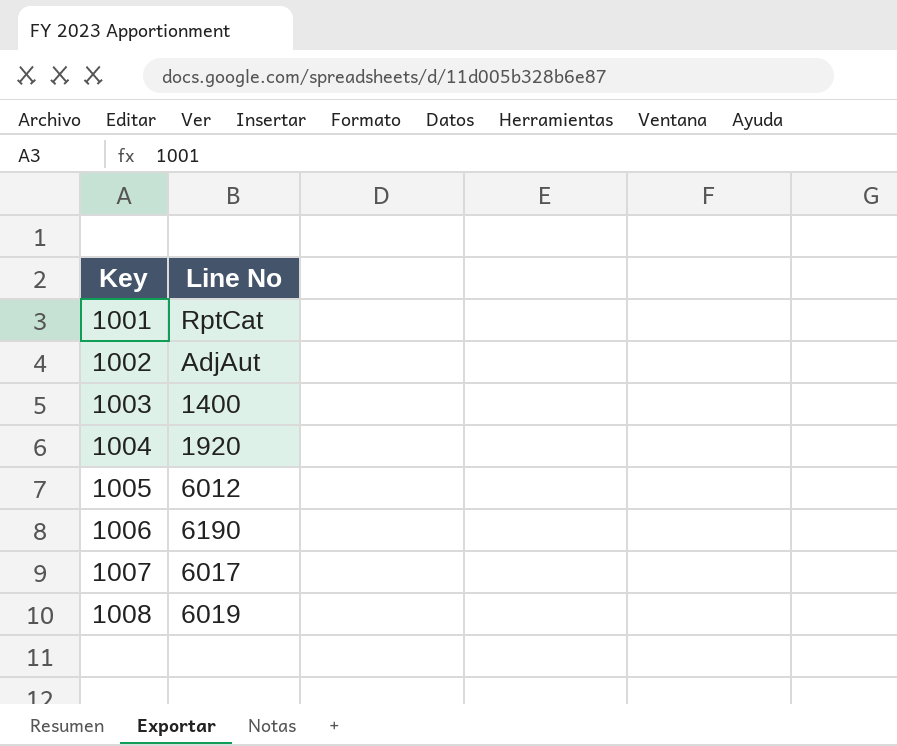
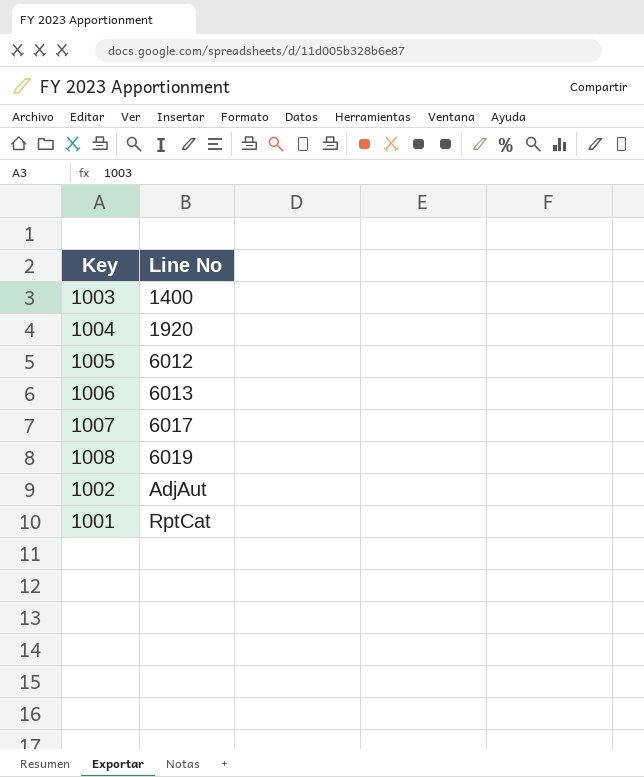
row order: Key ascending -> Line No ascending
1006 | Line No: 6190 -> 6013

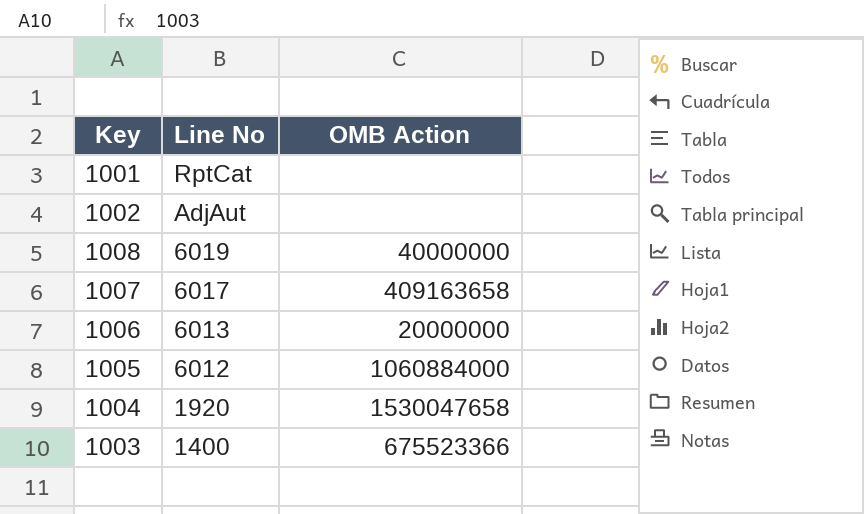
row order: Line No ascending -> Line No descending
column OMB Action | position: none -> 3

